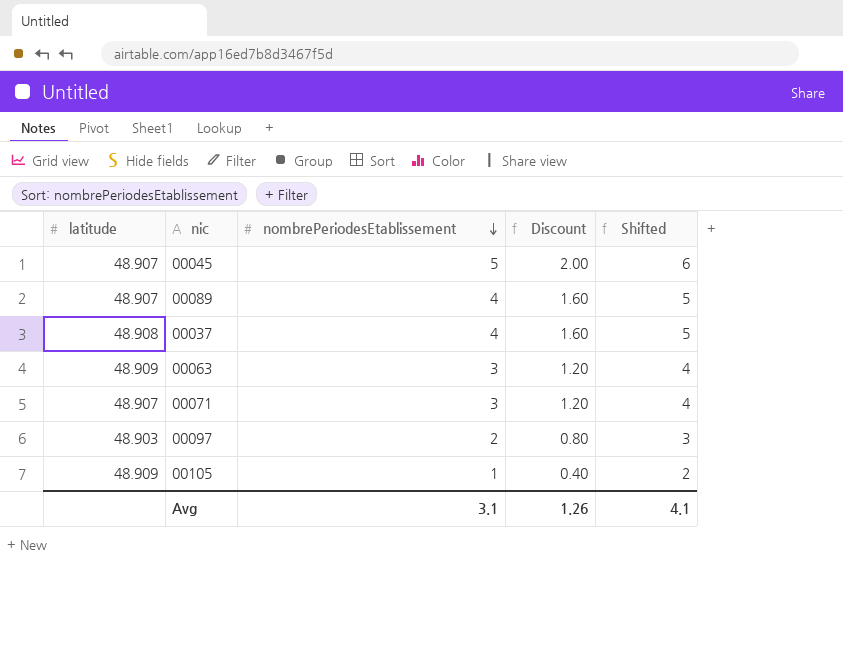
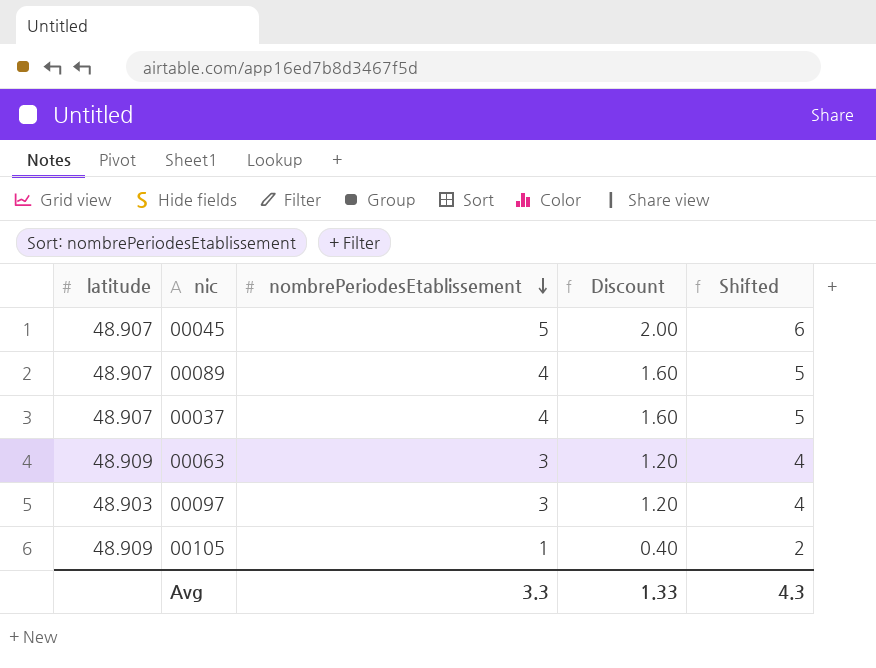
row 00071: 48.907 | 3 | 1.20 | 4 -> none
00037 | latitude: 48.908 -> 48.907
00097 | nombrePeriodesEtablissement: 2 -> 3
00097 | Discount: 0.80 -> 1.20
00097 | Shifted: 3 -> 4
Avg | nombrePeriodesEtablissement: 3.1 -> 3.3
Avg | Discount: 1.26 -> 1.33
Avg | Shifted: 4.1 -> 4.3

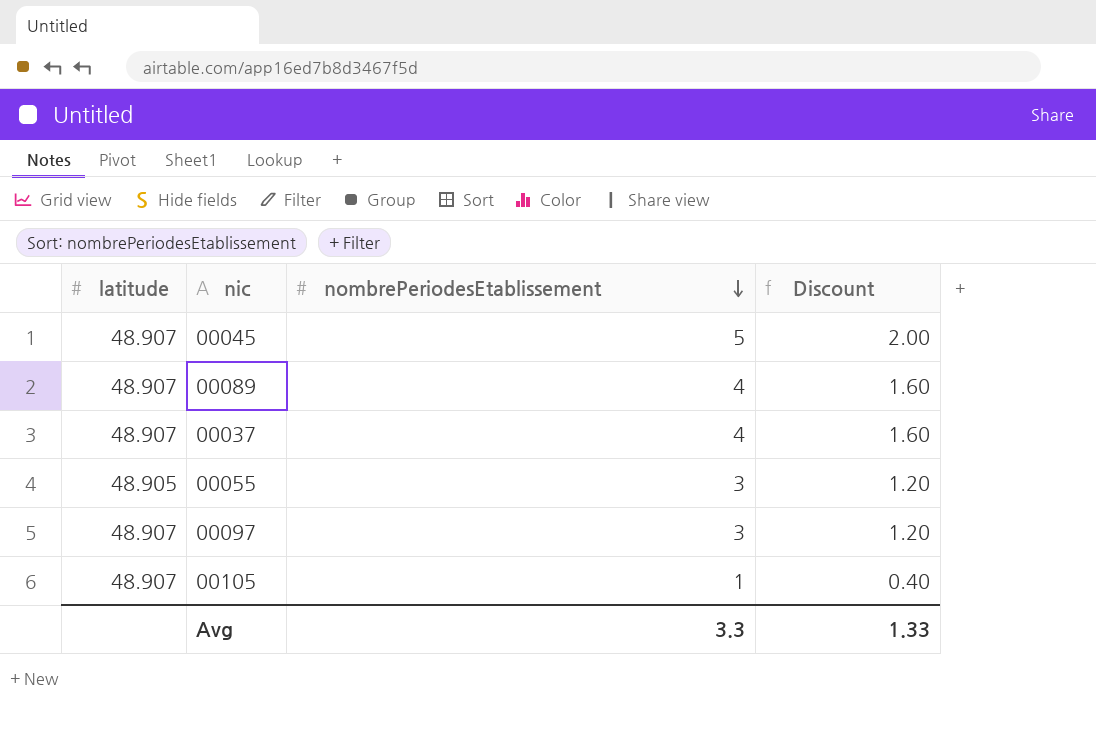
column Shifted | formula: [nombrePeriodesEtablissement] + 1 -> none
row 00063: 48.909 | 3 | 1.20 | 4 -> none
row 00055: none -> 48.905 | 3 | 1.20
00097 | latitude: 48.903 -> 48.907
00105 | latitude: 48.909 -> 48.907

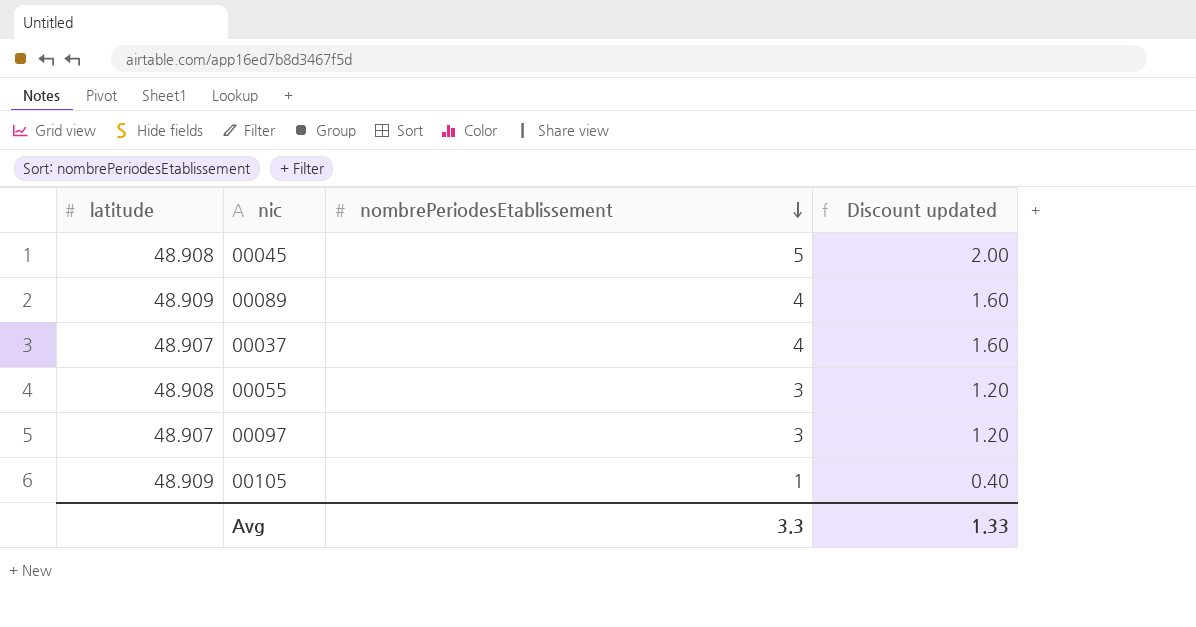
column name: Discount -> Discount updated
00045 | latitude: 48.907 -> 48.908
00089 | latitude: 48.907 -> 48.909
00055 | latitude: 48.905 -> 48.908
00105 | latitude: 48.907 -> 48.909

